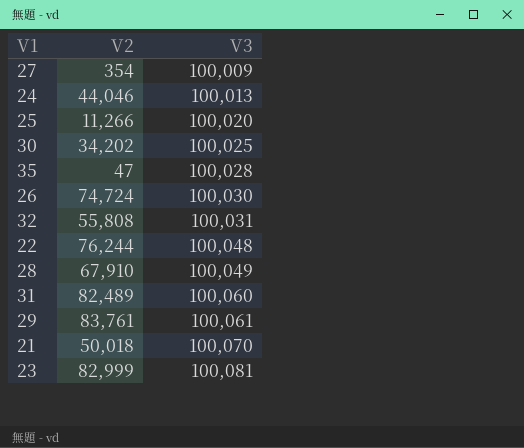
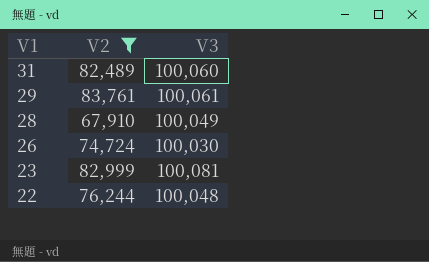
filter: none -> V2 >= 67,910
row order: V3 ascending -> V1 descending

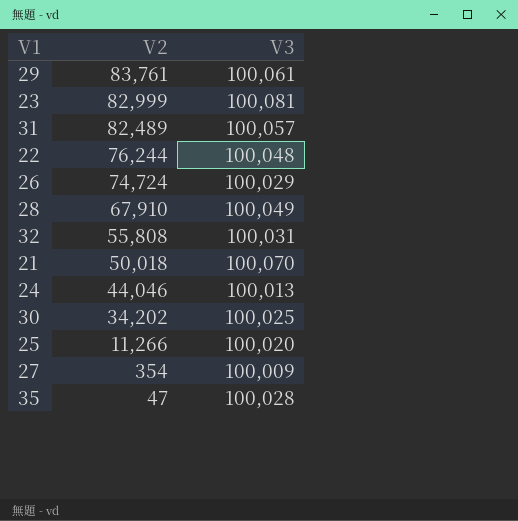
filter: V2 >= 67,910 -> none
row order: V1 descending -> V2 descending
31 | V3: 100,060 -> 100,057
26 | V3: 100,030 -> 100,029

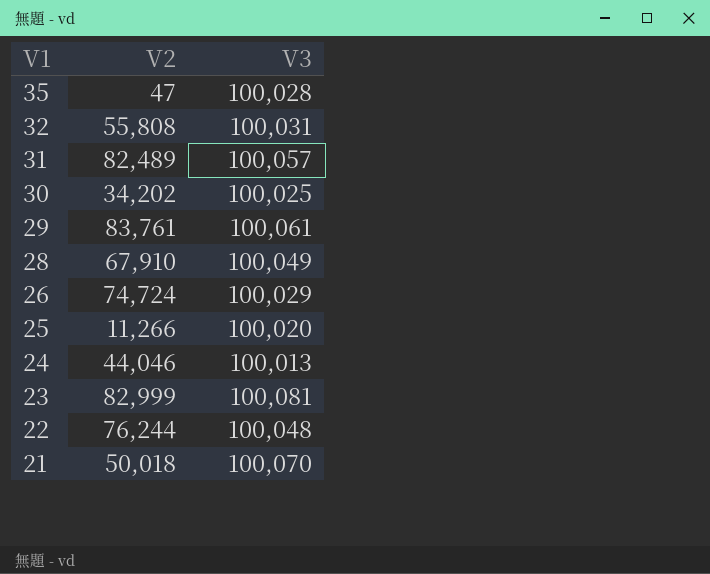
row order: V2 descending -> V1 descending
row 27: 354 | 100,009 -> none

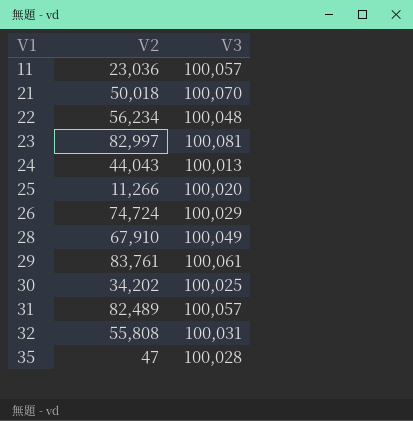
row order: V1 descending -> V1 ascending
row 11: none -> 23,036 | 100,057
22 | V2: 76,244 -> 56,234
23 | V2: 82,999 -> 82,997
24 | V2: 44,046 -> 44,043

